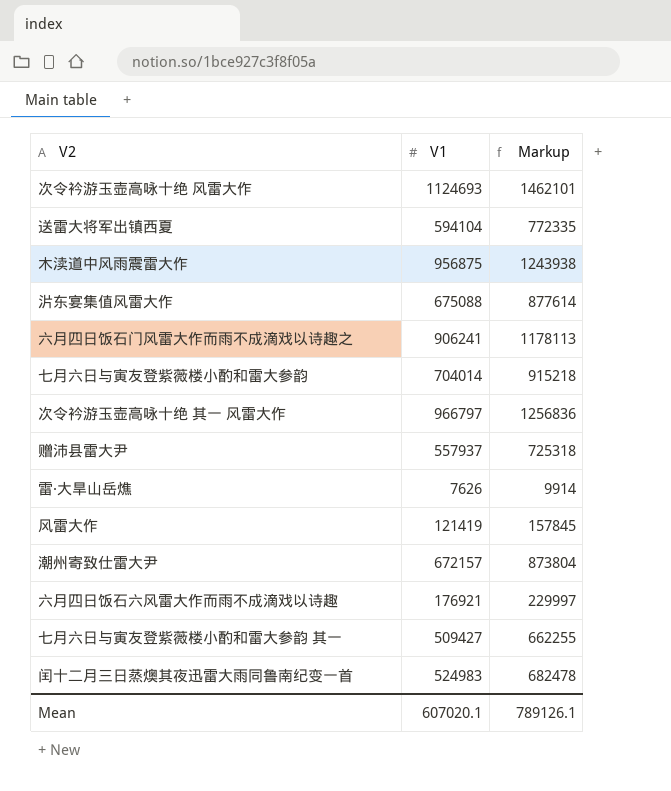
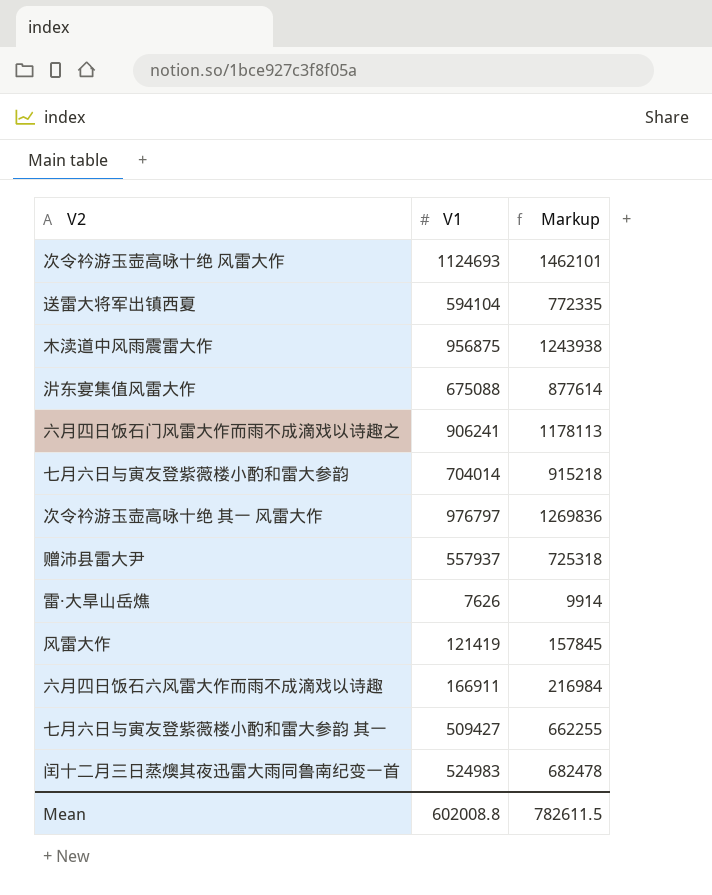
row 潮州寄致仕雷大尹: 672157 | 873804 -> none
次令衿游玉壶高咏十绝 其一 风雷大作 | V1: 966797 -> 976797
次令衿游玉壶高咏十绝 其一 风雷大作 | Markup: 1256836 -> 1269836
六月四日饭石六风雷大作而雨不成滴戏以诗趣 | V1: 176921 -> 166911
六月四日饭石六风雷大作而雨不成滴戏以诗趣 | Markup: 229997 -> 216984
Mean | V1: 607020.1 -> 602008.8
Mean | Markup: 789126.1 -> 782611.5

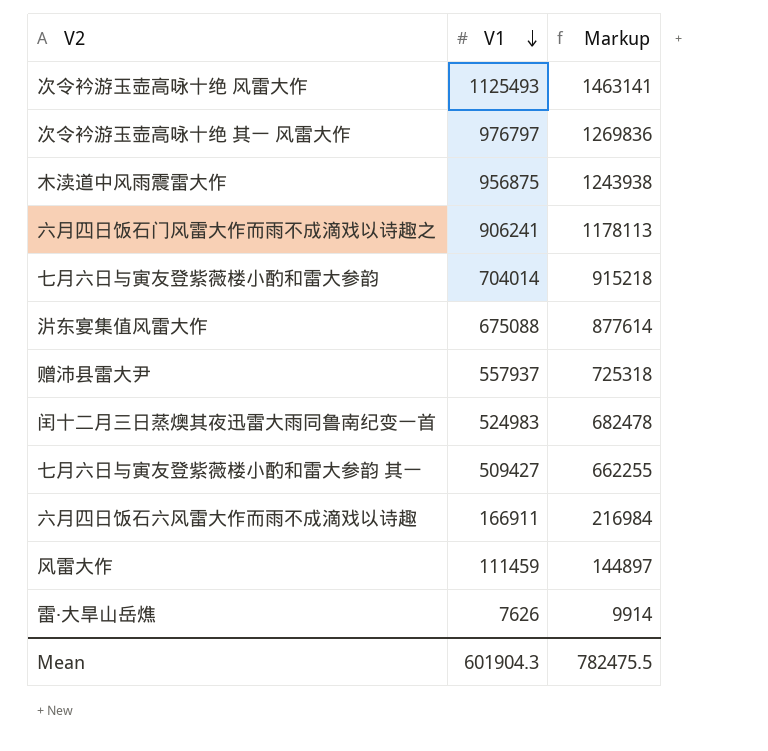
row order: none -> V1 descending
row 送雷大将军出镇西夏: 594104 | 772335 -> none
次令衿游玉壶高咏十绝 风雷大作 | V1: 1124693 -> 1125493
次令衿游玉壶高咏十绝 风雷大作 | Markup: 1462101 -> 1463141
风雷大作 | V1: 121419 -> 111459
风雷大作 | Markup: 157845 -> 144897
Mean | V1: 602008.8 -> 601904.3
Mean | Markup: 782611.5 -> 782475.5

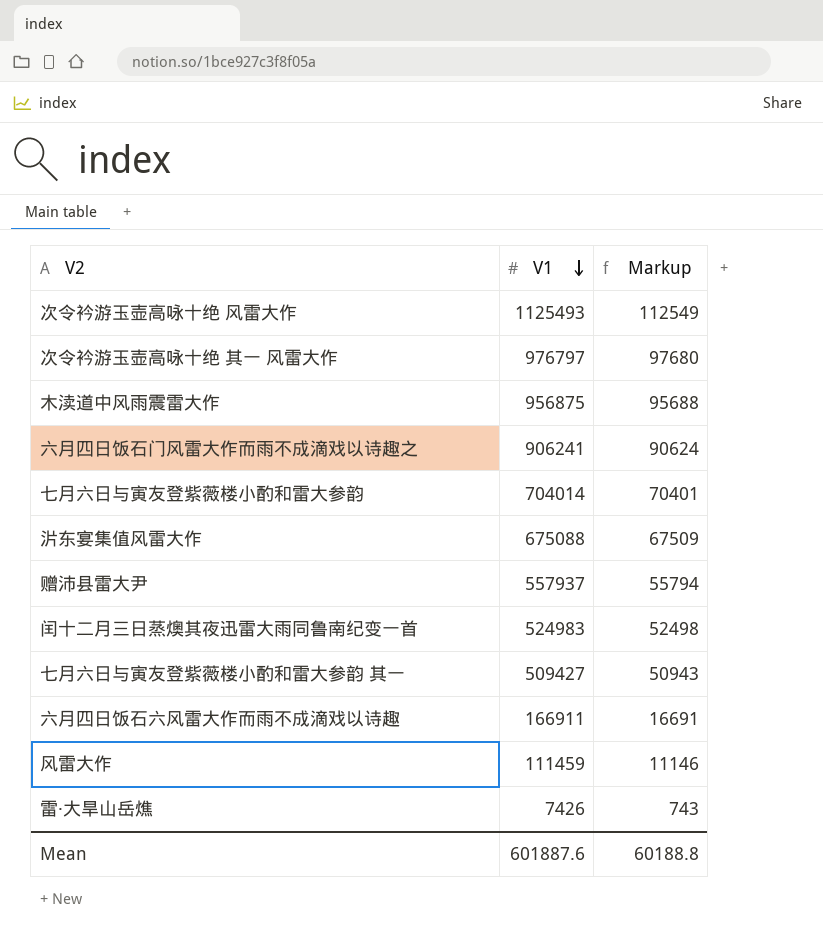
column Markup | formula: [V1] * 1.3 -> [V1] * 0.1
雷·大旱山岳燋 | V1: 7626 -> 7426
Mean | V1: 601904.3 -> 601887.6
Mean | Markup: 782475.5 -> 60188.8

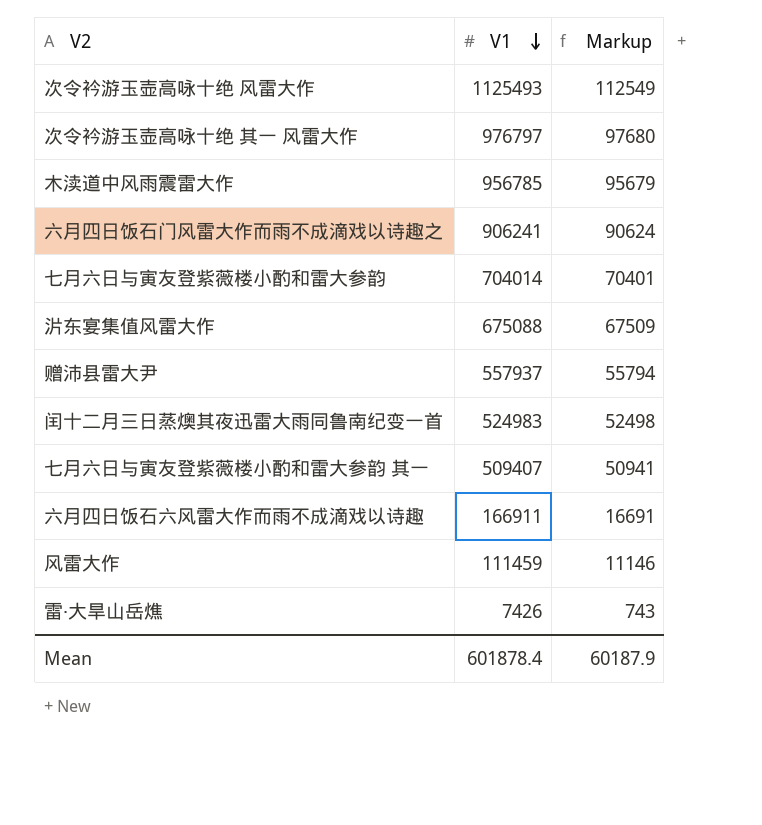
木渎道中风雨震雷大作 | V1: 956875 -> 956785
木渎道中风雨震雷大作 | Markup: 95688 -> 95679
七月六日与寅友登紫薇楼小酌和雷大参韵 其一 | V1: 509427 -> 509407
七月六日与寅友登紫薇楼小酌和雷大参韵 其一 | Markup: 50943 -> 50941
Mean | V1: 601887.6 -> 601878.4
Mean | Markup: 60188.8 -> 60187.9

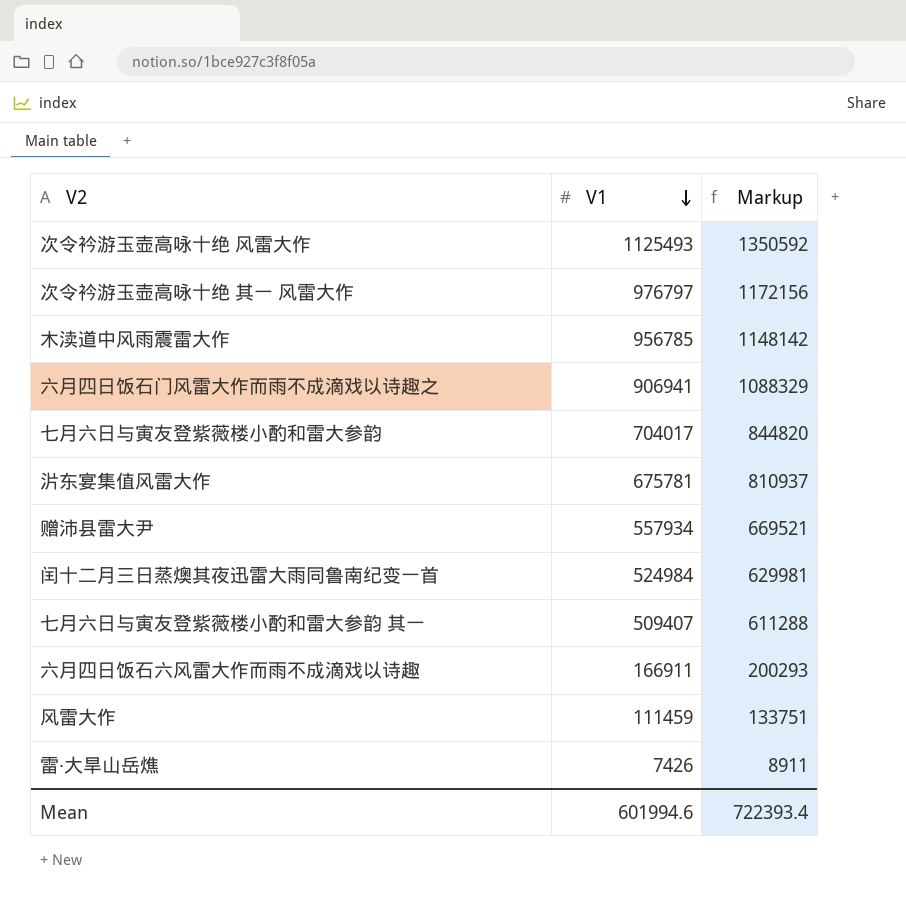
column Markup | formula: [V1] * 0.1 -> [V1] * 1.2
六月四日饭石门风雷大作而雨不成滴戏以诗趣之 | V1: 906241 -> 906941
七月六日与寅友登紫薇楼小酌和雷大参韵 | V1: 704014 -> 704017
沜东宴集值风雷大作 | V1: 675088 -> 675781
赠沛县雷大尹 | V1: 557937 -> 557934
闰十二月三日蒸燠其夜迅雷大雨同鲁南纪变一首 | V1: 524983 -> 524984
Mean | V1: 601878.4 -> 601994.6
Mean | Markup: 60187.9 -> 722393.4

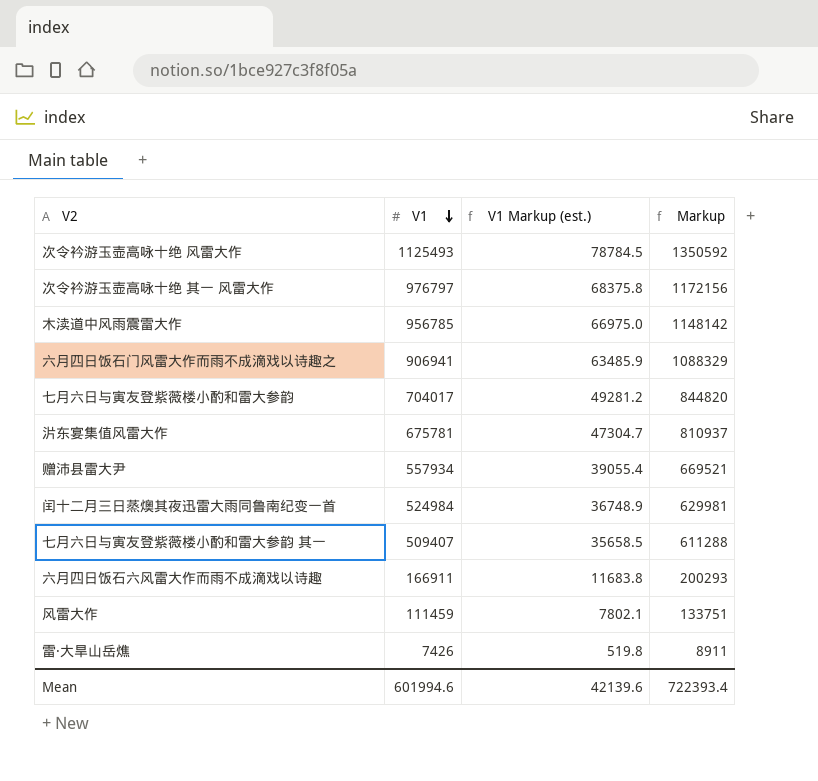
column V1 Markup (est.) | formula: none -> [V1] * 0.07

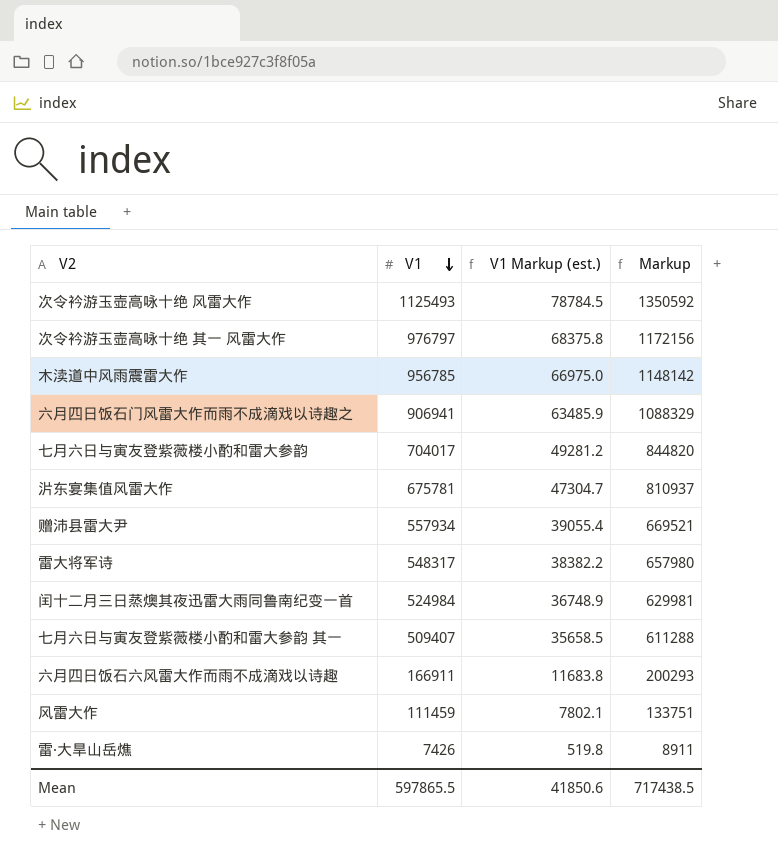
row 雷大将军诗: none -> 548317 | 38382.2 | 657980
Mean | V1: 601994.6 -> 597865.5
Mean | V1 Markup (est.): 42139.6 -> 41850.6
Mean | Markup: 722393.4 -> 717438.5

